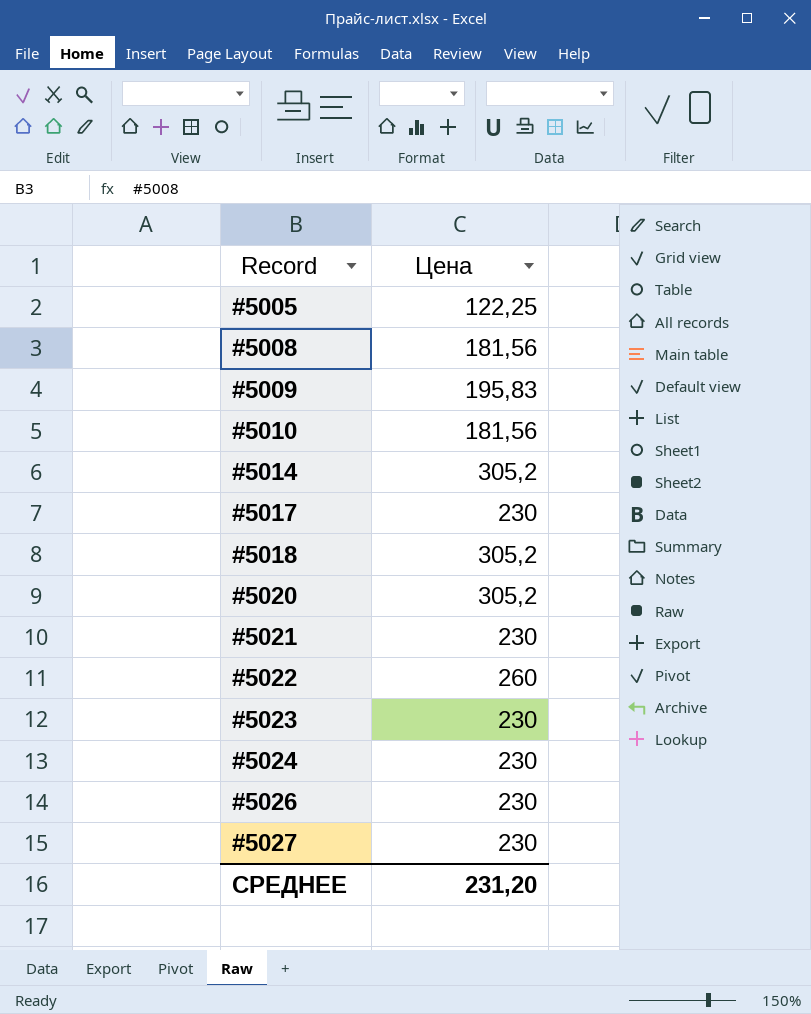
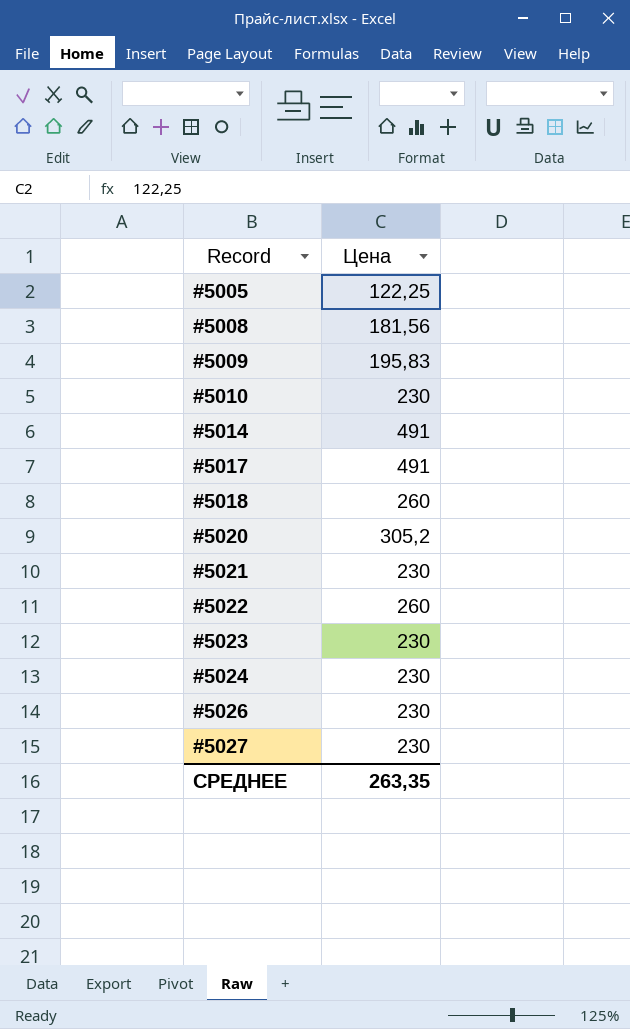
#5010 | Цена: 181,56 -> 230
#5014 | Цена: 305,2 -> 491
#5017 | Цена: 230 -> 491
#5018 | Цена: 305,2 -> 260
СРЕДНЕЕ | Цена: 231,20 -> 263,35

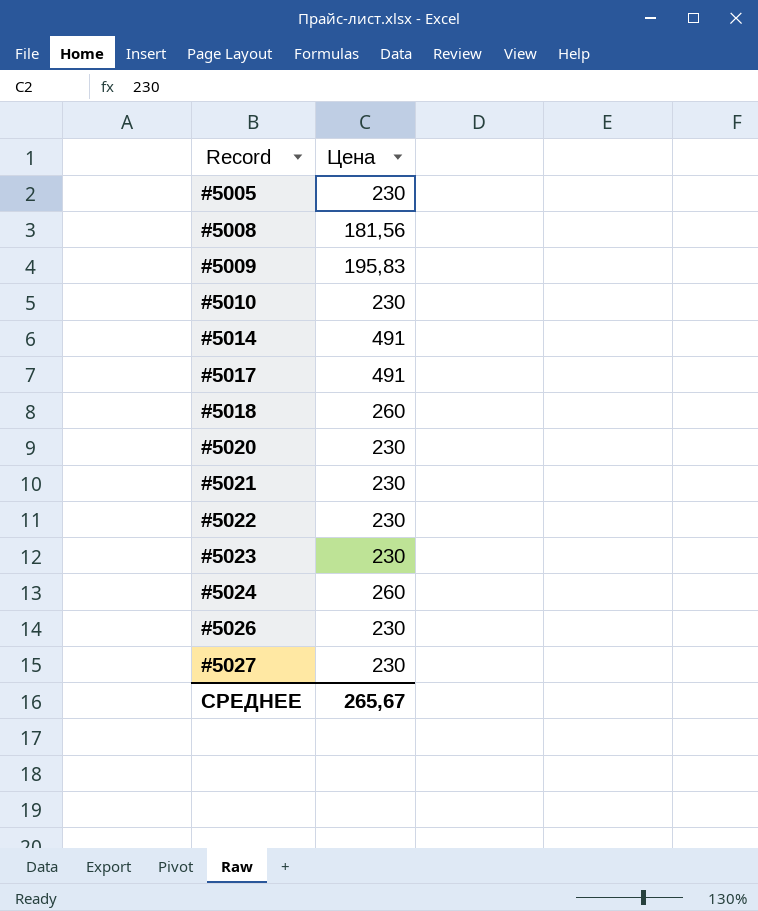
#5005 | Цена: 122,25 -> 230
#5020 | Цена: 305,2 -> 230
#5022 | Цена: 260 -> 230
#5024 | Цена: 230 -> 260
СРЕДНЕЕ | Цена: 263,35 -> 265,67

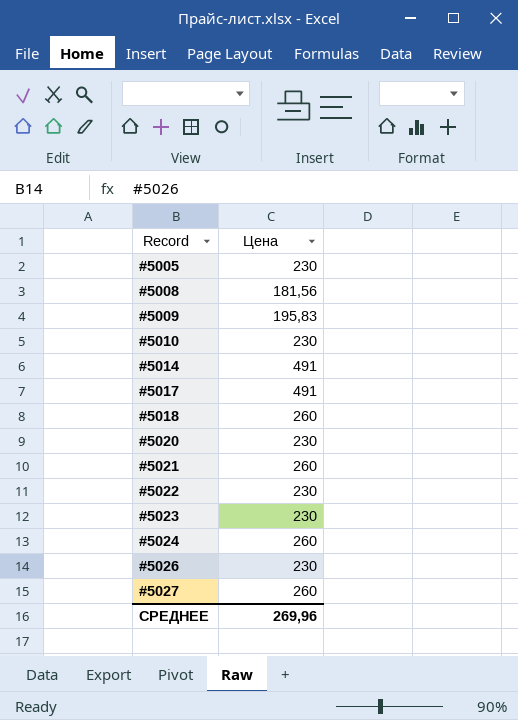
#5021 | Цена: 230 -> 260
#5027 | Цена: 230 -> 260
СРЕДНЕЕ | Цена: 265,67 -> 269,96

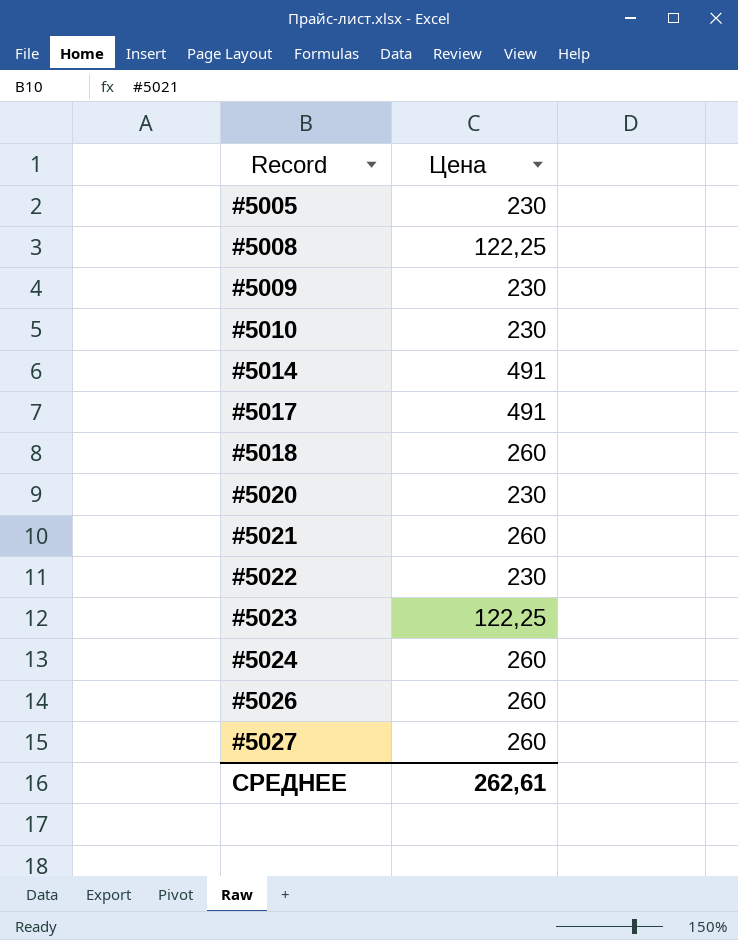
#5008 | Цена: 181,56 -> 122,25
#5009 | Цена: 195,83 -> 230
#5023 | Цена: 230 -> 122,25
#5026 | Цена: 230 -> 260
СРЕДНЕЕ | Цена: 269,96 -> 262,61

